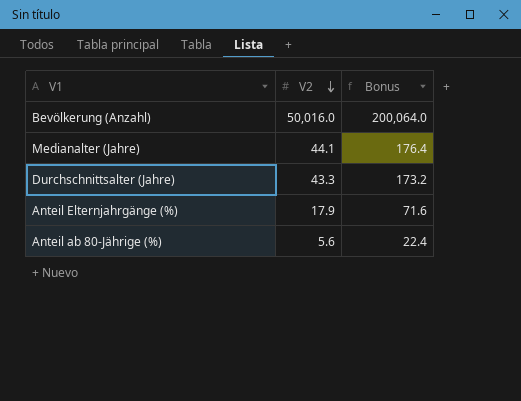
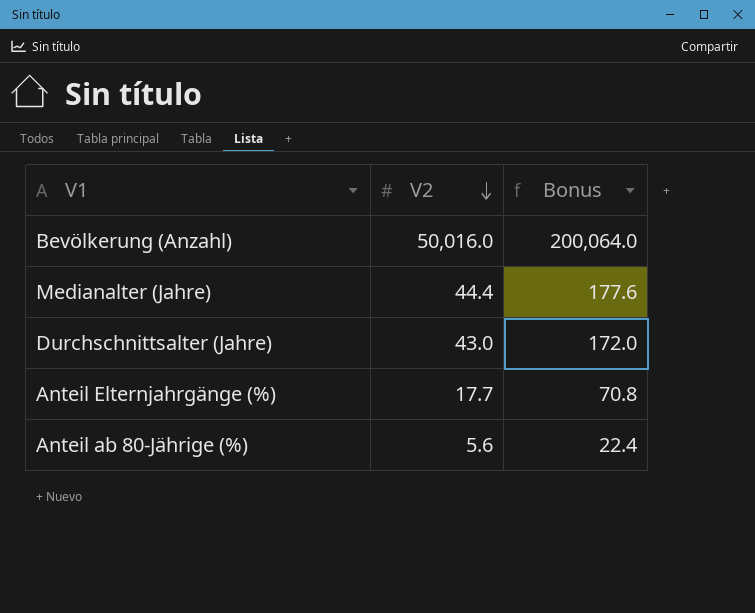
Medianalter (Jahre) | V2: 44.1 -> 44.4
Medianalter (Jahre) | Bonus: 176.4 -> 177.6
Durchschnittsalter (Jahre) | V2: 43.3 -> 43.0
Durchschnittsalter (Jahre) | Bonus: 173.2 -> 172.0
Anteil Elternjahrgänge (%) | V2: 17.9 -> 17.7
Anteil Elternjahrgänge (%) | Bonus: 71.6 -> 70.8

